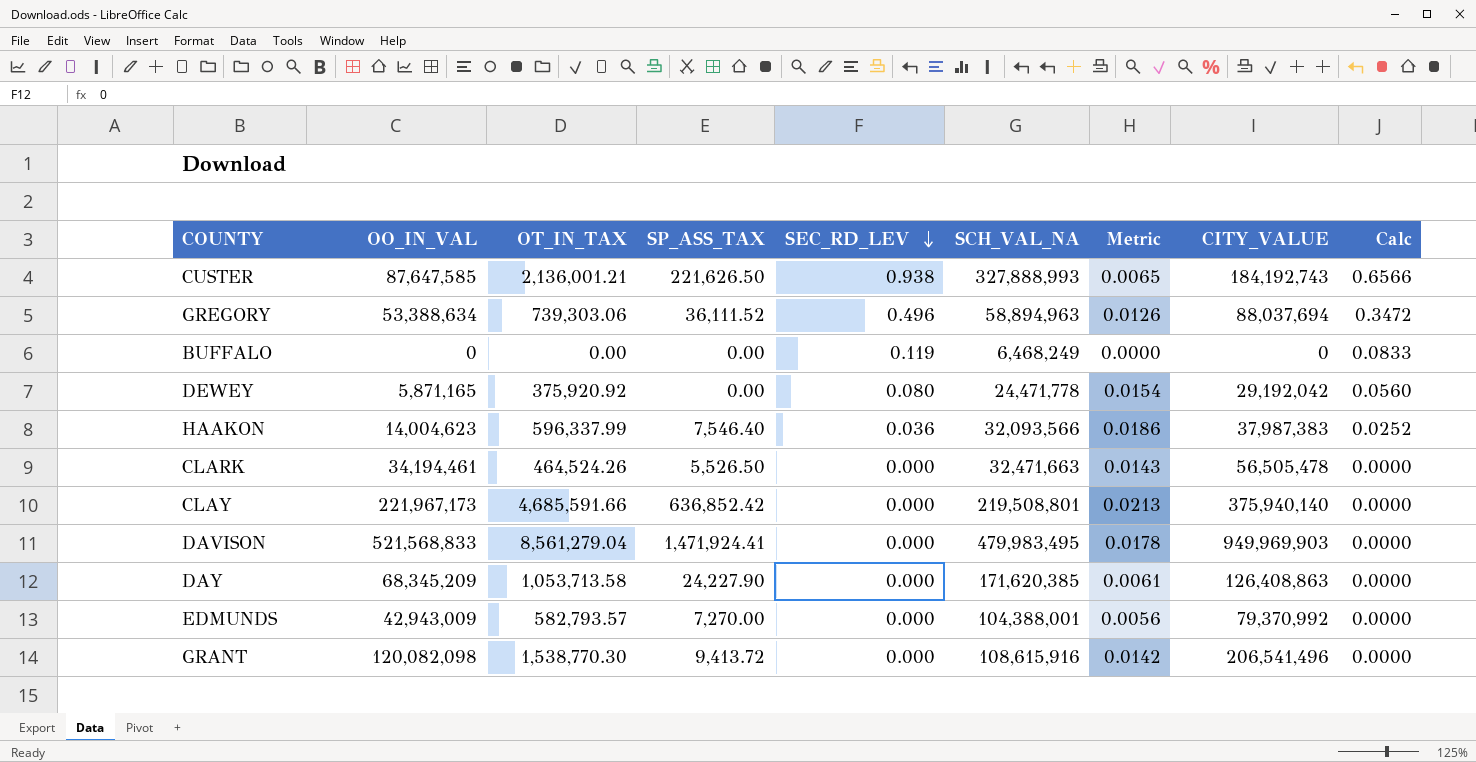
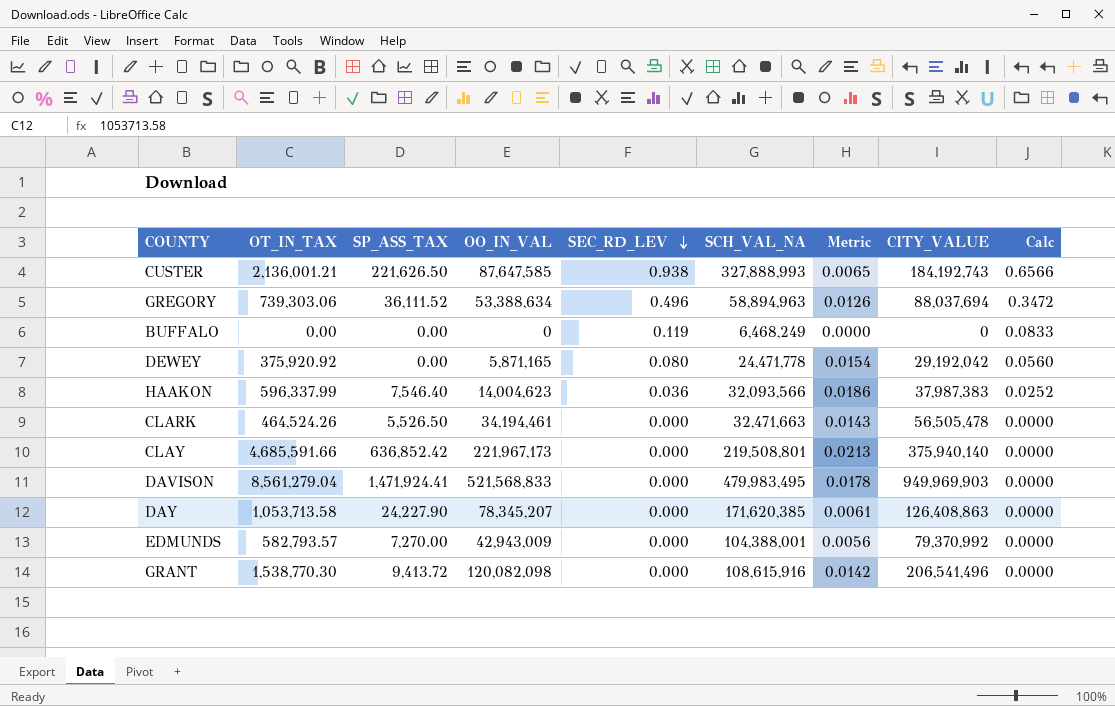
column OO_IN_VAL | position: 2 -> 4
DAY | OO_IN_VAL: 68,345,209 -> 78,345,207

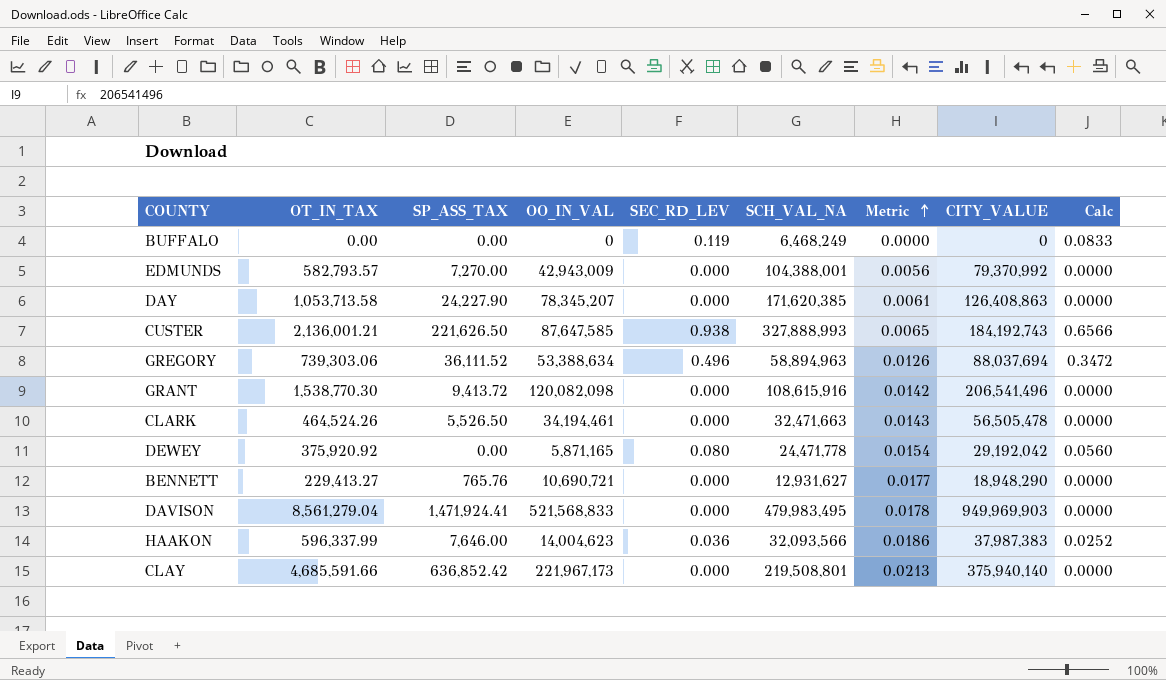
row order: SEC_RD_LEV descending -> Metric ascending
row BENNETT: none -> 229,413.27 | 765.76 | 10,690,721 | 0.000 | 12,931,627 | 0.0177 | 18,948,290 | 0.0000
HAAKON | SP_ASS_TAX: 7,546.40 -> 7,646.00

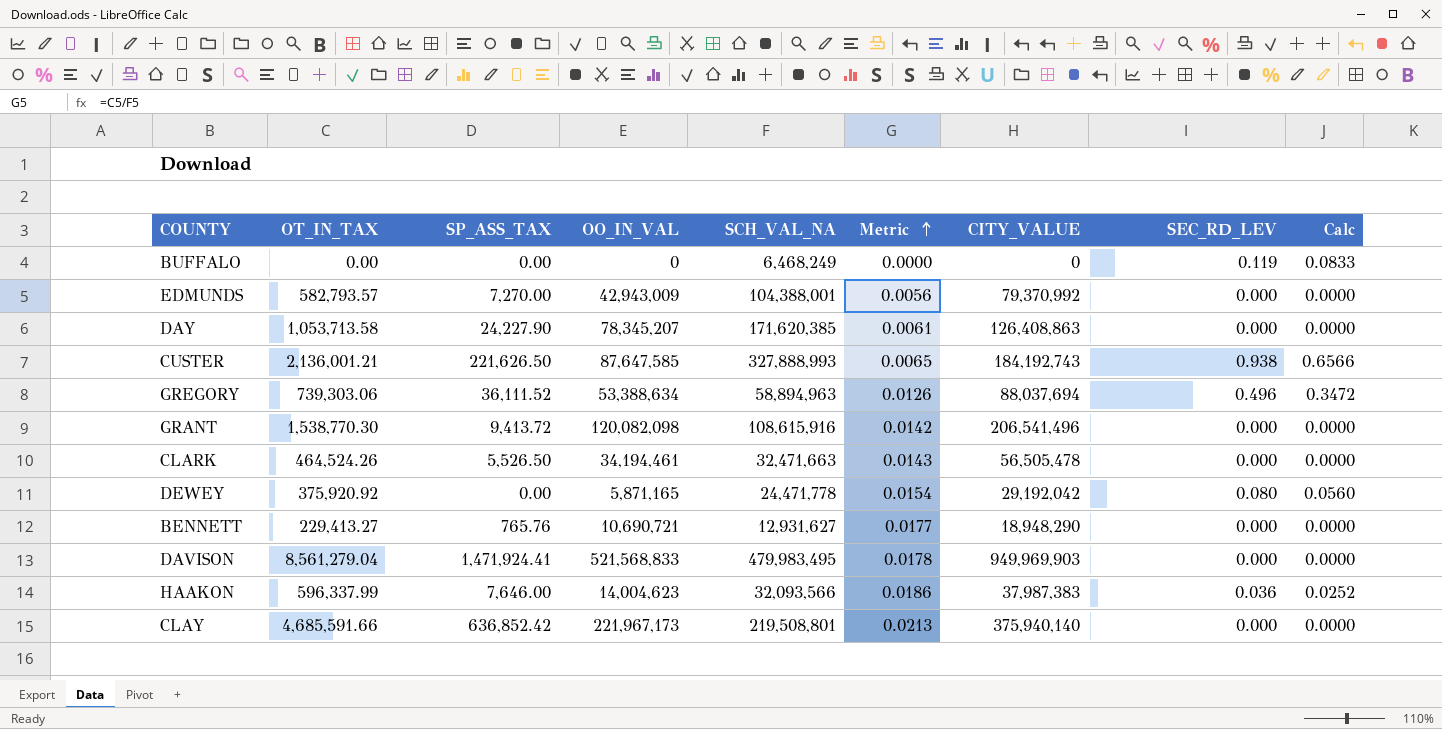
column SEC_RD_LEV | position: 5 -> 8

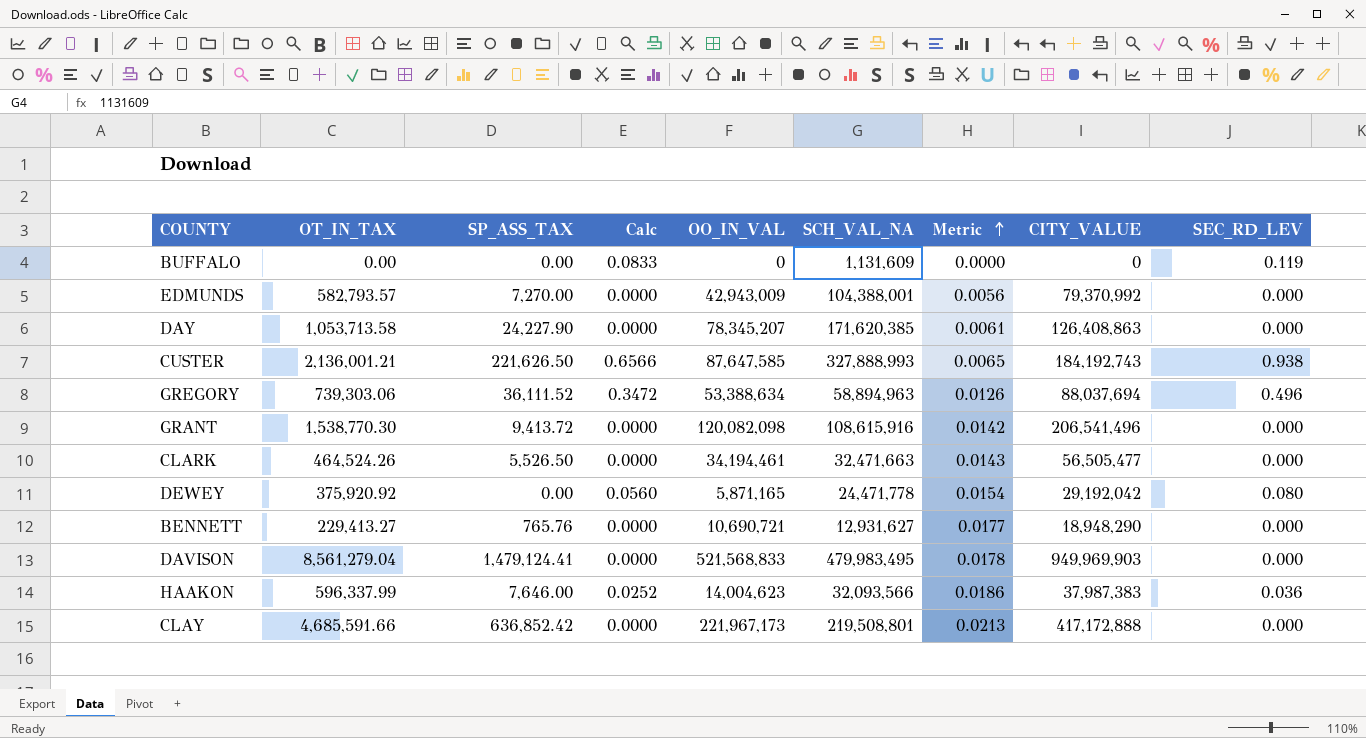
column Calc | position: 9 -> 4
BUFFALO | SCH_VAL_NA: 6,468,249 -> 1,131,609
CLARK | CITY_VALUE: 56,505,478 -> 56,505,477
DAVISON | SP_ASS_TAX: 1,471,924.41 -> 1,479,124.41
CLAY | CITY_VALUE: 375,940,140 -> 417,172,888

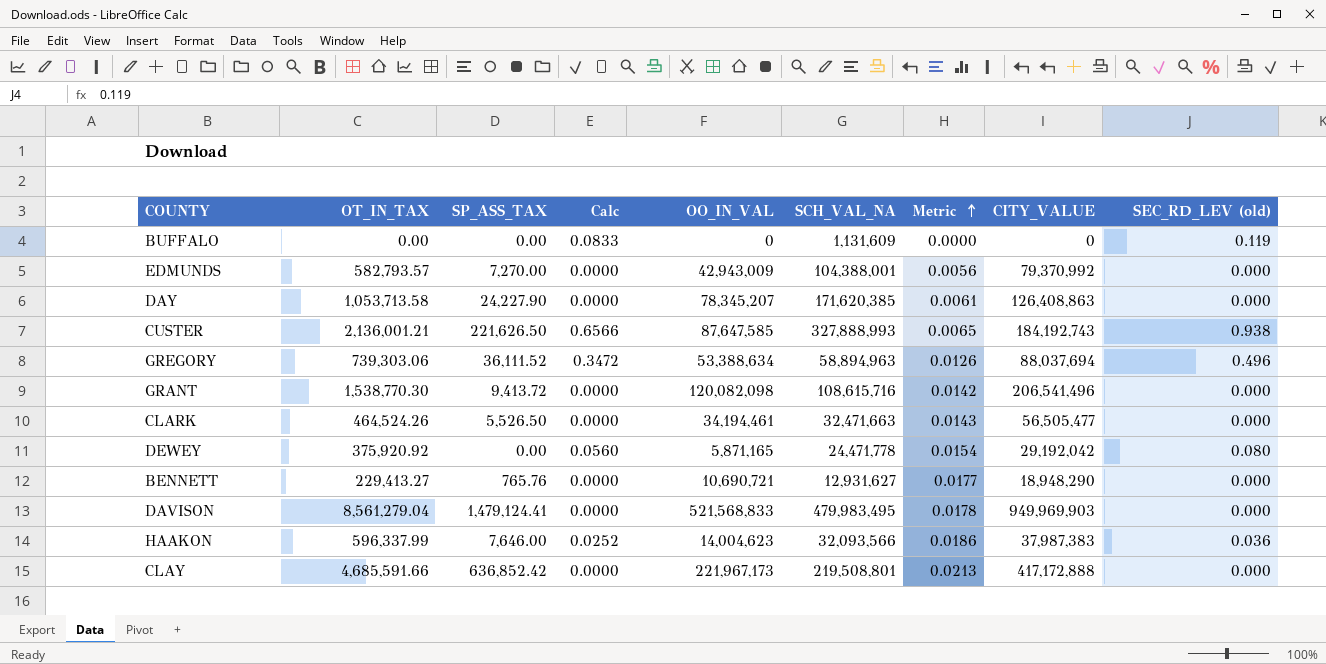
column name: SEC_RD_LEV -> SEC_RD_LEV (old)
GRANT | SCH_VAL_NA: 108,615,916 -> 108,615,716

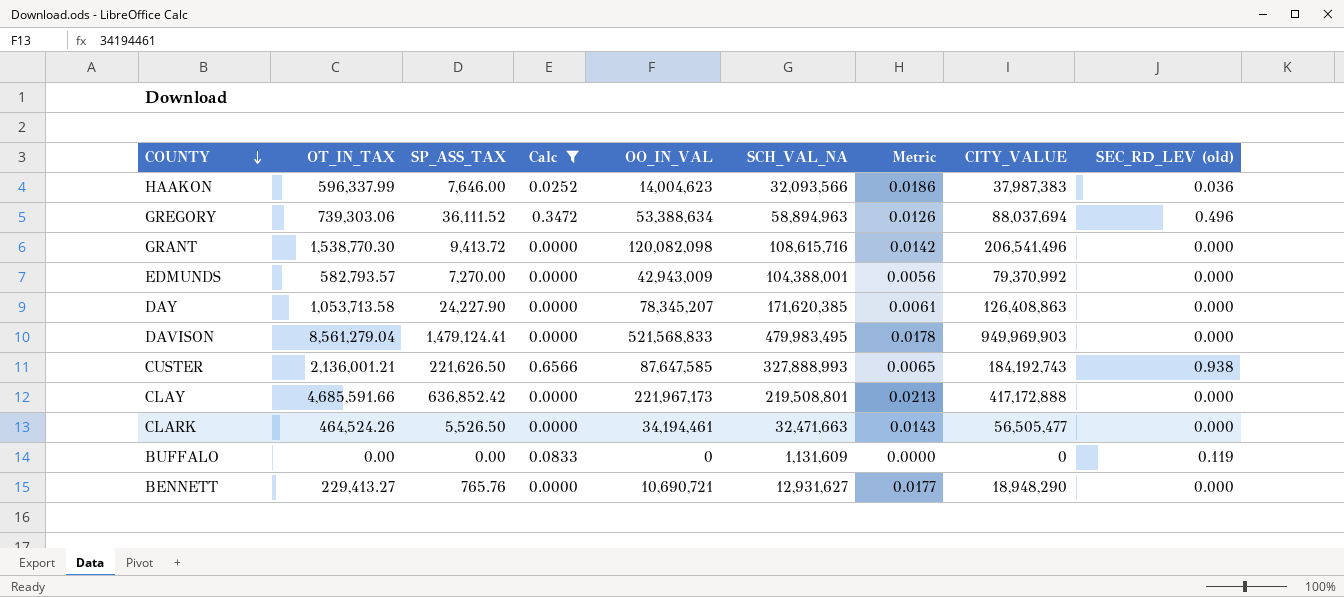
filter: none -> Calc != 0.0560
row order: Metric ascending -> COUNTY descending

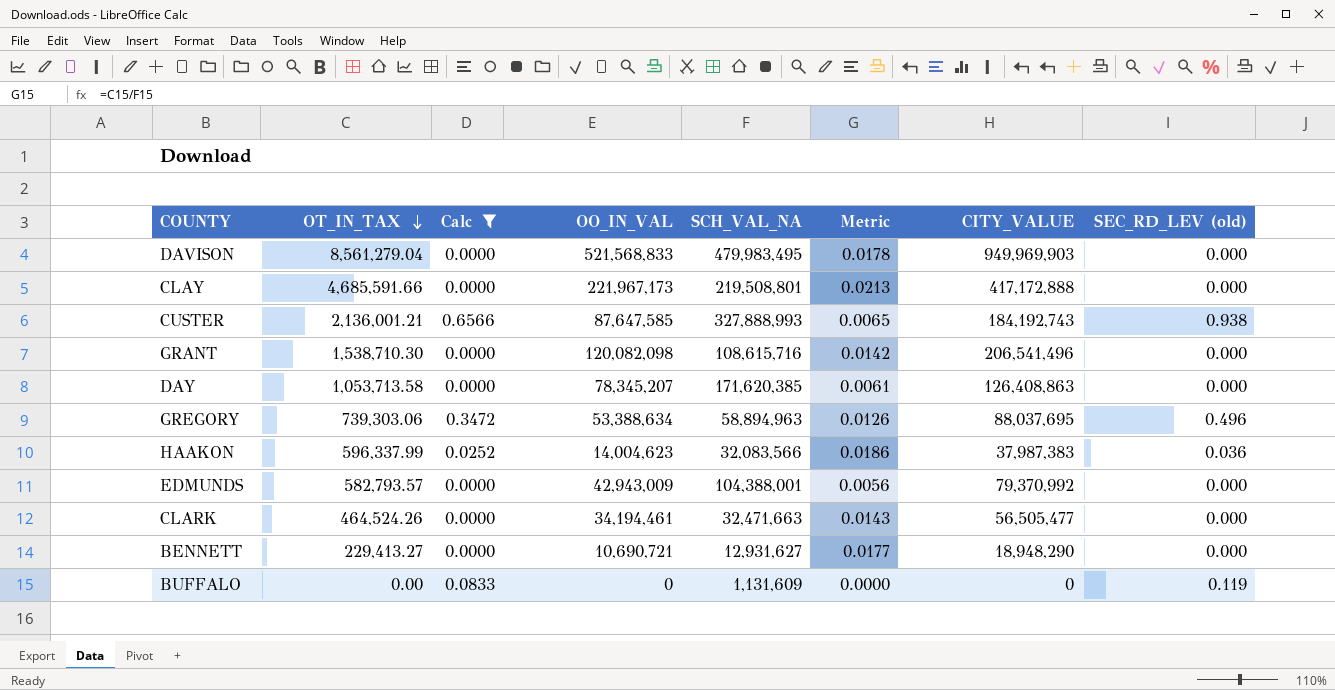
row order: COUNTY descending -> OT_IN_TAX descending
column SP_ASS_TAX | position: 3 -> none
GRANT | OT_IN_TAX: 1,538,770.30 -> 1,538,710.30
GREGORY | CITY_VALUE: 88,037,694 -> 88,037,695
HAAKON | SCH_VAL_NA: 32,093,566 -> 32,083,566

